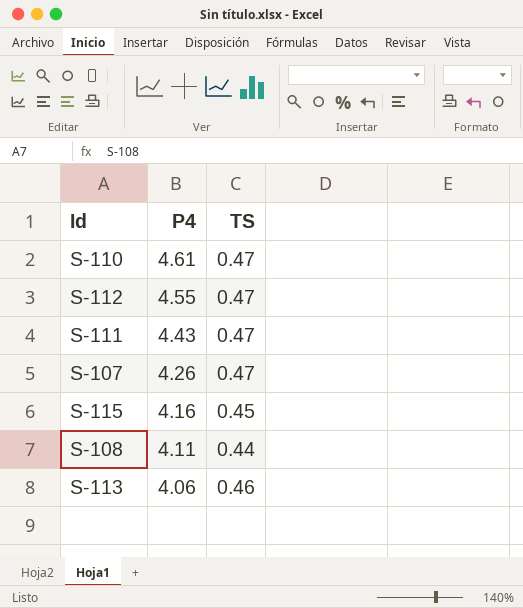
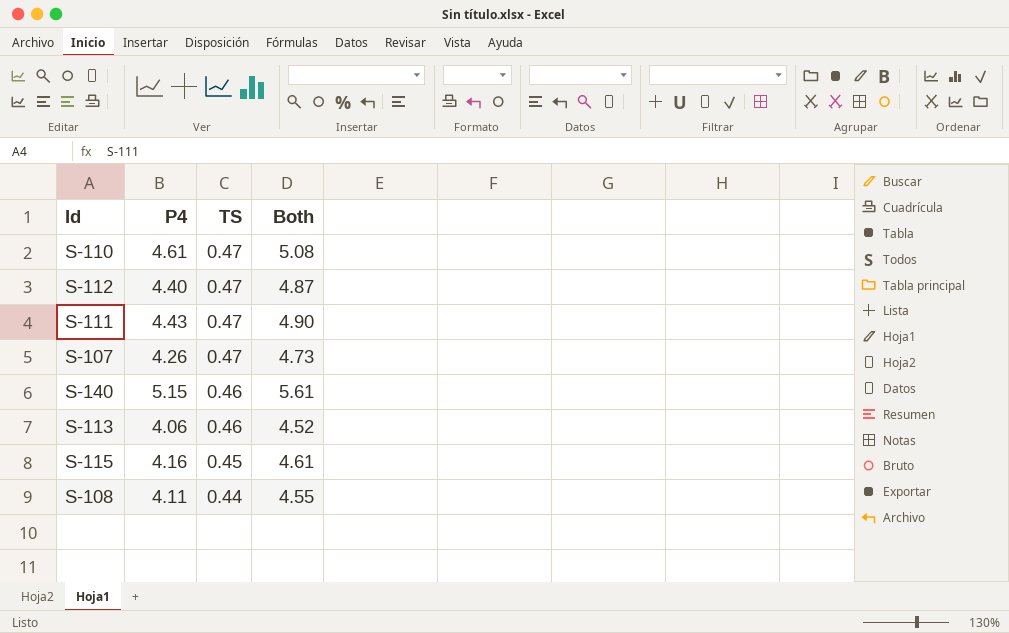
row order: P4 descending -> TS descending
column Both | formula: none -> [P4] + [TS]
S-112 | P4: 4.55 -> 4.40
row S-140: none -> 5.15 | 0.46 | 5.61

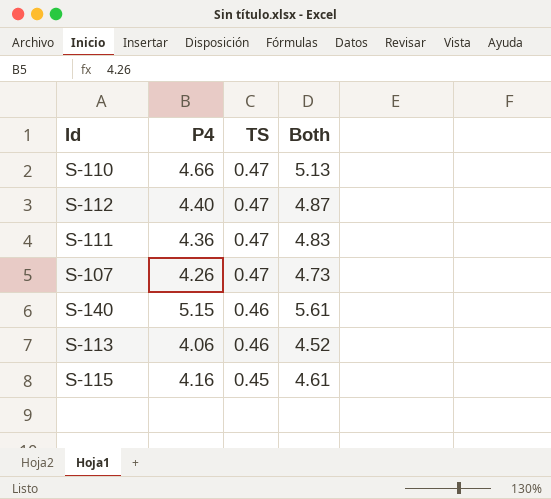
row S-108: 4.11 | 0.44 | 4.55 -> none
S-110 | P4: 4.61 -> 4.66
S-110 | Both: 5.08 -> 5.13
S-111 | P4: 4.43 -> 4.36
S-111 | Both: 4.90 -> 4.83

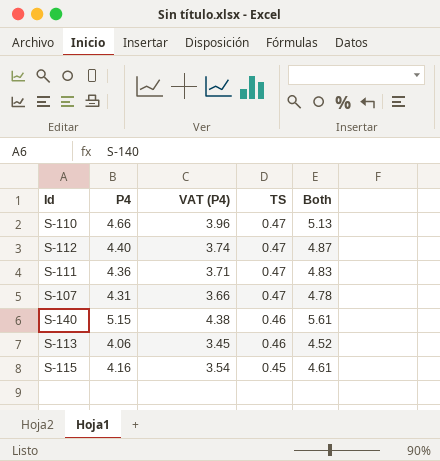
column VAT (P4) | formula: none -> [P4] * 0.85
S-107 | P4: 4.26 -> 4.31
S-107 | Both: 4.73 -> 4.78

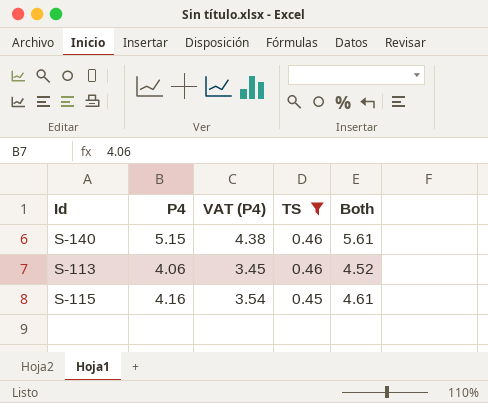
filter: none -> TS != 0.47

